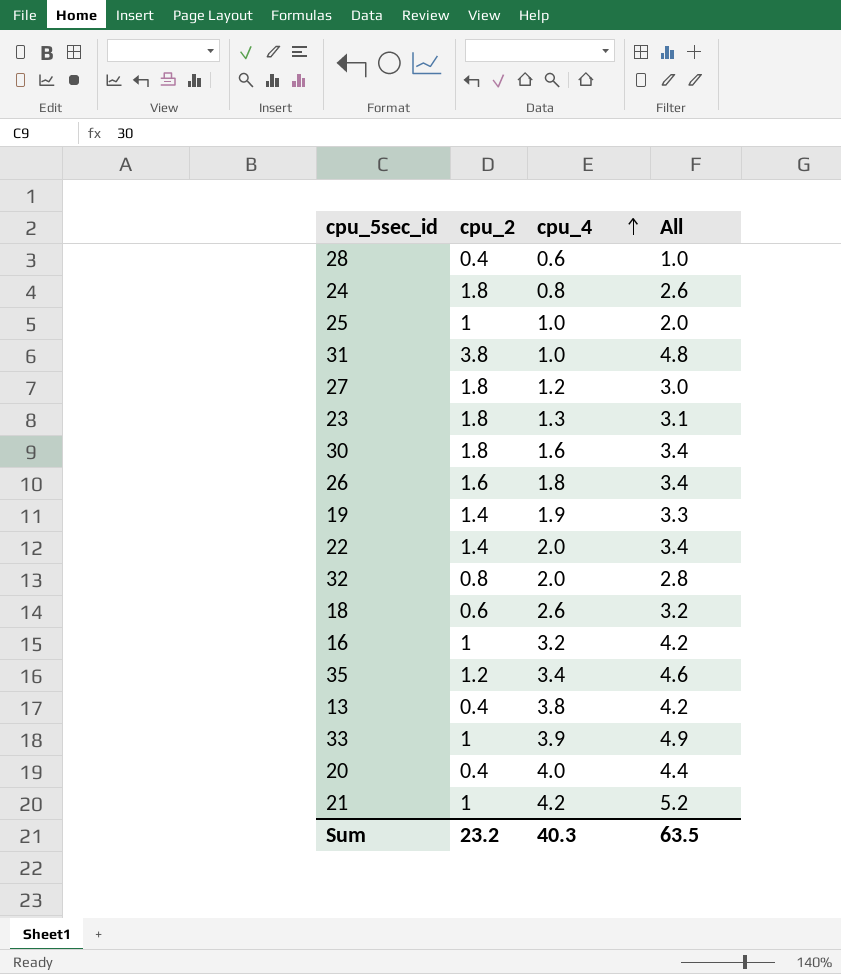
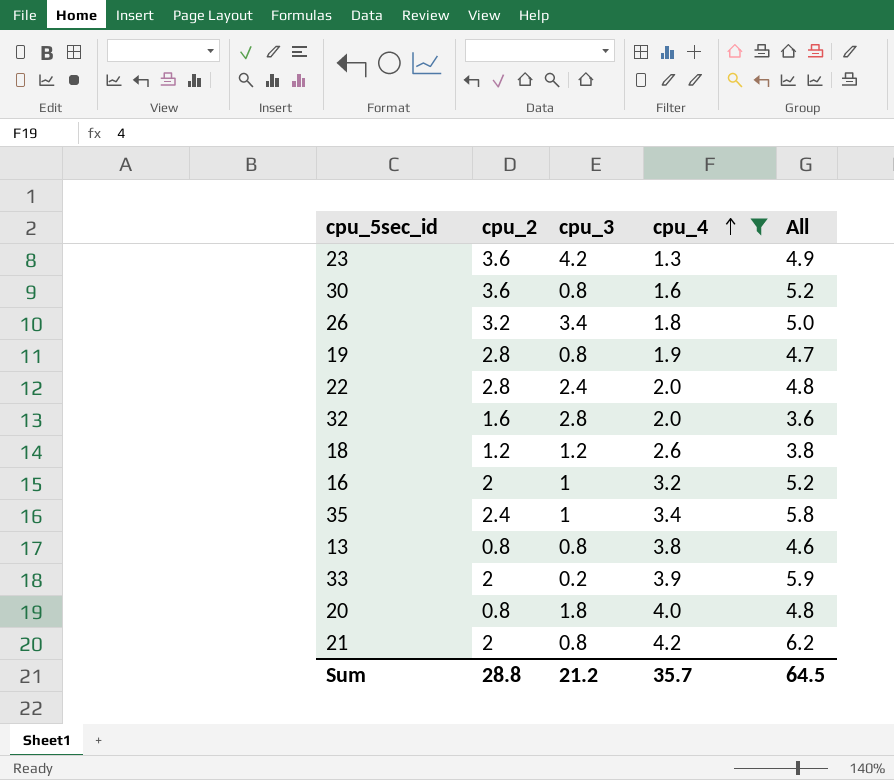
filter: none -> cpu_4 >= 1.3
column cpu_3 | position: none -> 3
23 | cpu_2: 1.8 -> 3.6
23 | All: 3.1 -> 4.9
30 | cpu_2: 1.8 -> 3.6
30 | All: 3.4 -> 5.2
26 | cpu_2: 1.6 -> 3.2
26 | All: 3.4 -> 5.0
19 | cpu_2: 1.4 -> 2.8
19 | All: 3.3 -> 4.7
22 | cpu_2: 1.4 -> 2.8
22 | All: 3.4 -> 4.8
32 | cpu_2: 0.8 -> 1.6
32 | All: 2.8 -> 3.6
18 | cpu_2: 0.6 -> 1.2
18 | All: 3.2 -> 3.8
16 | cpu_2: 1 -> 2
16 | All: 4.2 -> 5.2
35 | cpu_2: 1.2 -> 2.4
35 | All: 4.6 -> 5.8
13 | cpu_2: 0.4 -> 0.8
13 | All: 4.2 -> 4.6
33 | cpu_2: 1 -> 2
33 | All: 4.9 -> 5.9
20 | cpu_2: 0.4 -> 0.8
20 | All: 4.4 -> 4.8
21 | cpu_2: 1 -> 2
21 | All: 5.2 -> 6.2
Sum | cpu_2: 23.2 -> 28.8
Sum | cpu_4: 40.3 -> 35.7
Sum | All: 63.5 -> 64.5

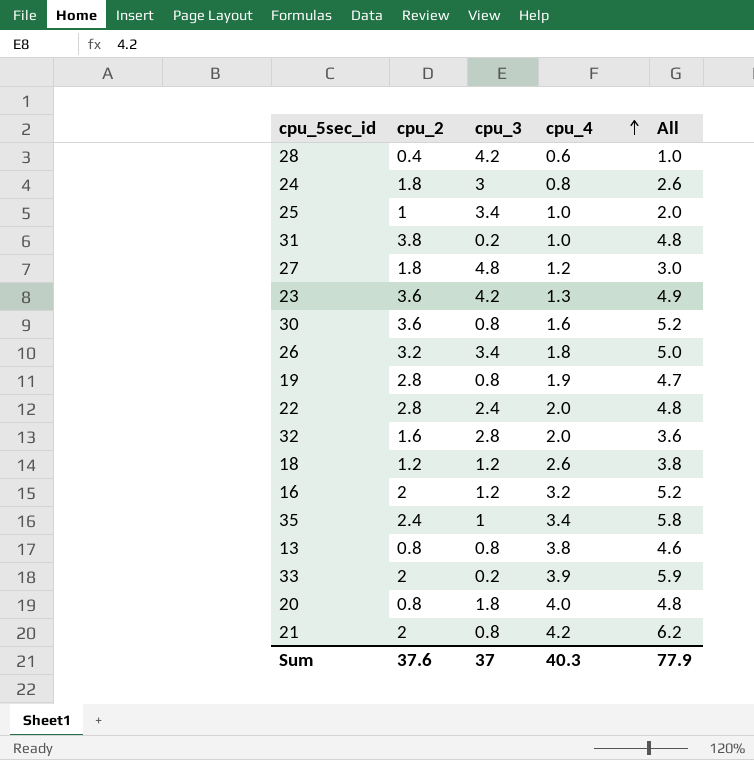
filter: cpu_4 >= 1.3 -> none
16 | cpu_3: 1 -> 1.2
Sum | cpu_2: 28.8 -> 37.6
Sum | cpu_3: 21.2 -> 37
Sum | cpu_4: 35.7 -> 40.3
Sum | All: 64.5 -> 77.9

